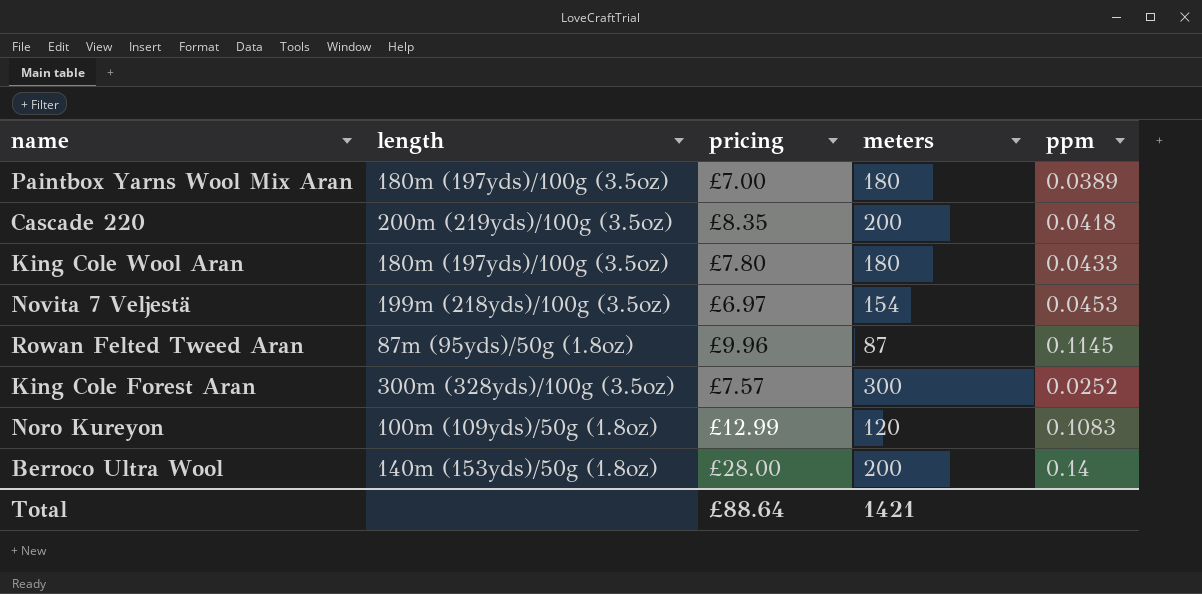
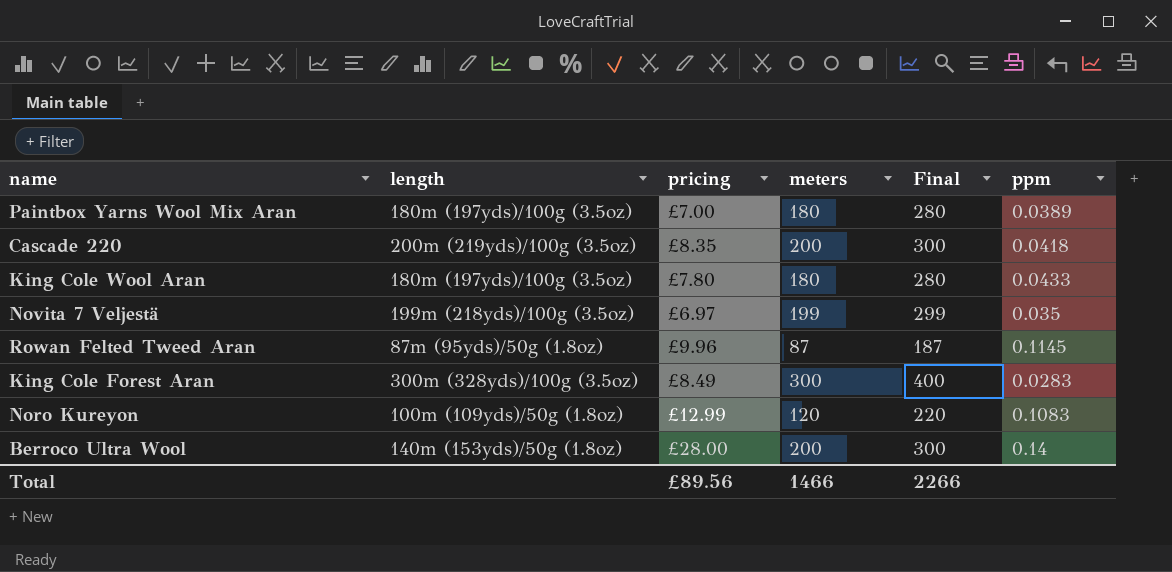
column Final | formula: none -> [meters] + 100
Novita 7 Veljestä | meters: 154 -> 199
Novita 7 Veljestä | ppm: 0.0453 -> 0.035
King Cole Forest Aran | pricing: £7.57 -> £8.49
King Cole Forest Aran | ppm: 0.0252 -> 0.0283
Total | pricing: £88.64 -> £89.56
Total | meters: 1421 -> 1466

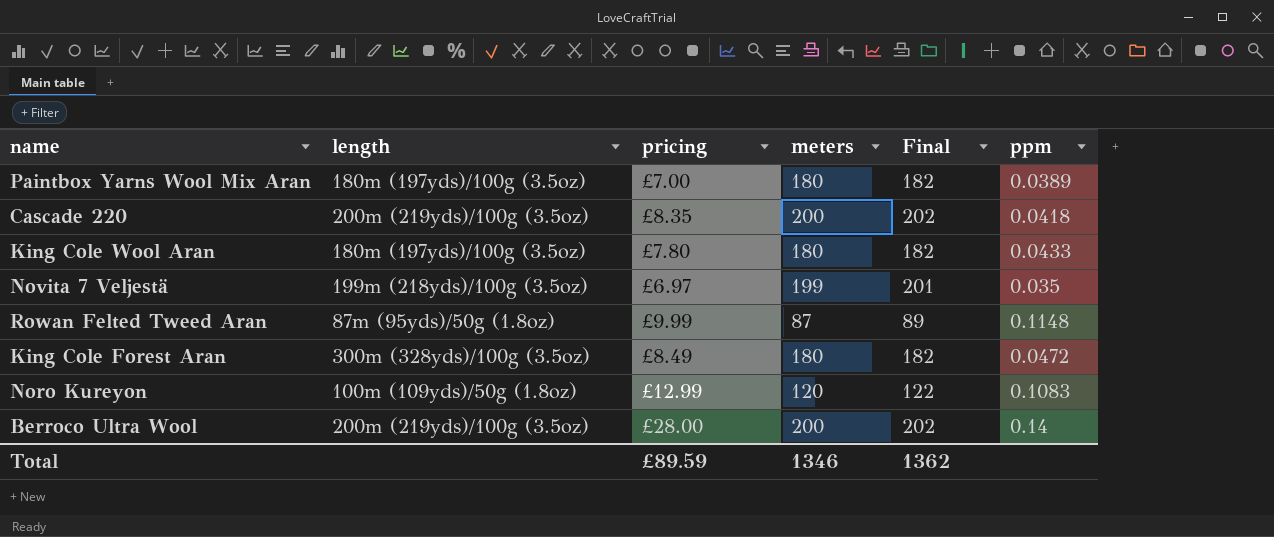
column Final | formula: [meters] + 100 -> [meters] + 2
Rowan Felted Tweed Aran | pricing: £9.96 -> £9.99
Rowan Felted Tweed Aran | ppm: 0.1145 -> 0.1148
King Cole Forest Aran | meters: 300 -> 180
King Cole Forest Aran | ppm: 0.0283 -> 0.0472
Berroco Ultra Wool | length: 140m (153yds)/50g (1.8oz) -> 200m (219yds)/100g (3.5oz)
Total | pricing: £89.56 -> £89.59
Total | meters: 1466 -> 1346
Total | Final: 2266 -> 1362

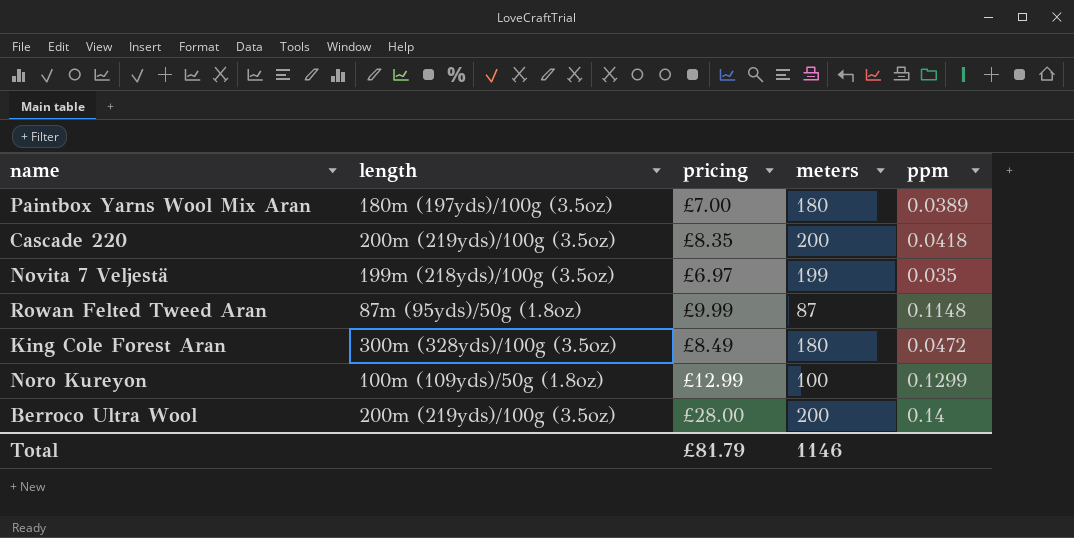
column Final | formula: [meters] + 2 -> none
row King Cole Wool Aran: 180m (197yds)/100g (3.5oz) | £7.80 | 180 | 182 | 0.0433 -> none
Noro Kureyon | meters: 120 -> 100
Noro Kureyon | ppm: 0.1083 -> 0.1299
Total | pricing: £89.59 -> £81.79
Total | meters: 1346 -> 1146

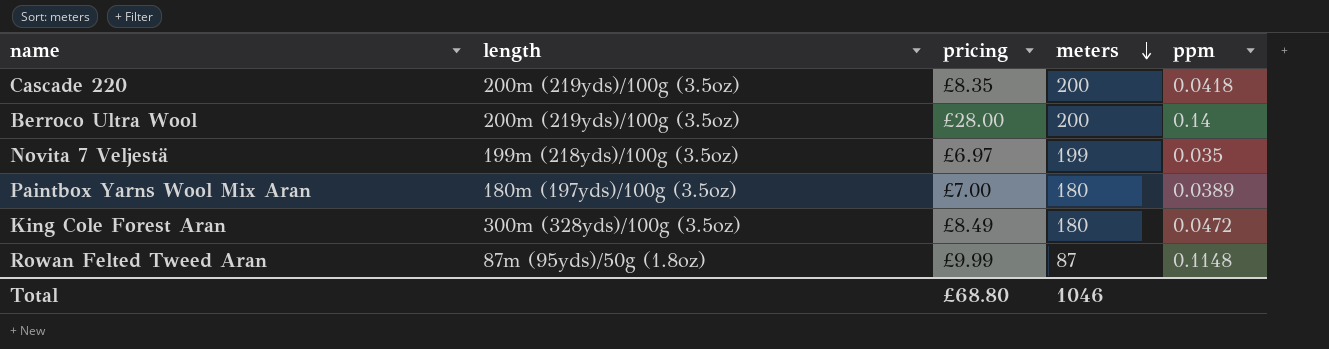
row order: none -> meters descending
row Noro Kureyon: 100m (109yds)/50g (1.8oz) | £12.99 | 100 | 0.1299 -> none
Total | pricing: £81.79 -> £68.80
Total | meters: 1146 -> 1046

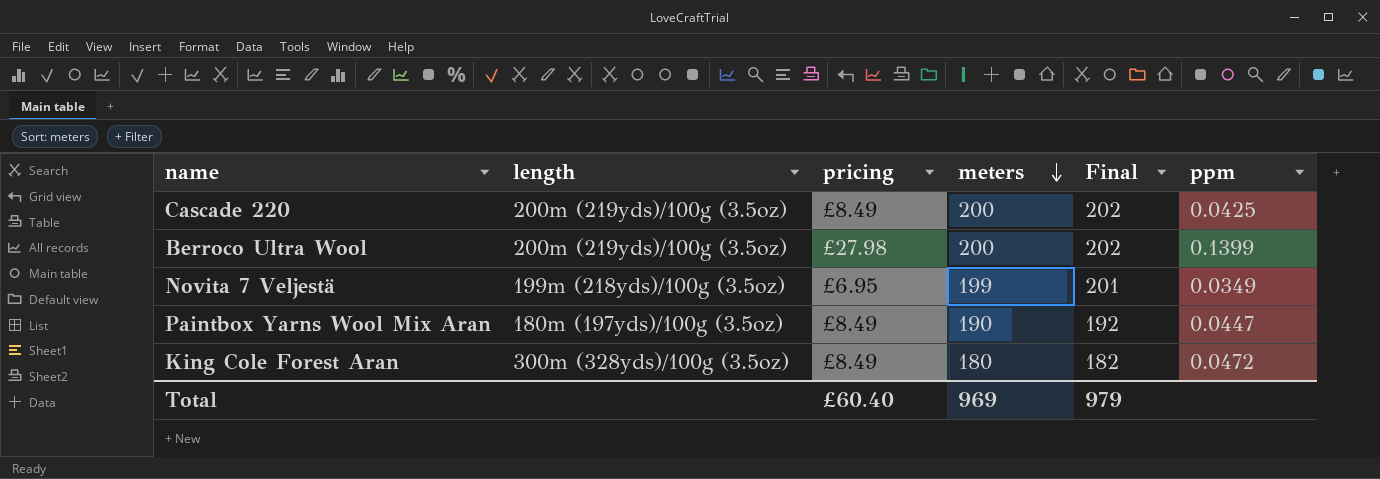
column Final | formula: none -> [meters] + 2
row Rowan Felted Tweed Aran: 87m (95yds)/50g (1.8oz) | £9.99 | 87 | 0.1148 -> none
Cascade 220 | pricing: £8.35 -> £8.49
Cascade 220 | ppm: 0.0418 -> 0.0425
Berroco Ultra Wool | pricing: £28.00 -> £27.98
Berroco Ultra Wool | ppm: 0.14 -> 0.1399
Novita 7 Veljestä | pricing: £6.97 -> £6.95
Novita 7 Veljestä | ppm: 0.035 -> 0.0349
Paintbox Yarns Wool Mix Aran | pricing: £7.00 -> £8.49
Paintbox Yarns Wool Mix Aran | meters: 180 -> 190
Paintbox Yarns Wool Mix Aran | ppm: 0.0389 -> 0.0447
Total | pricing: £68.80 -> £60.40
Total | meters: 1046 -> 969

